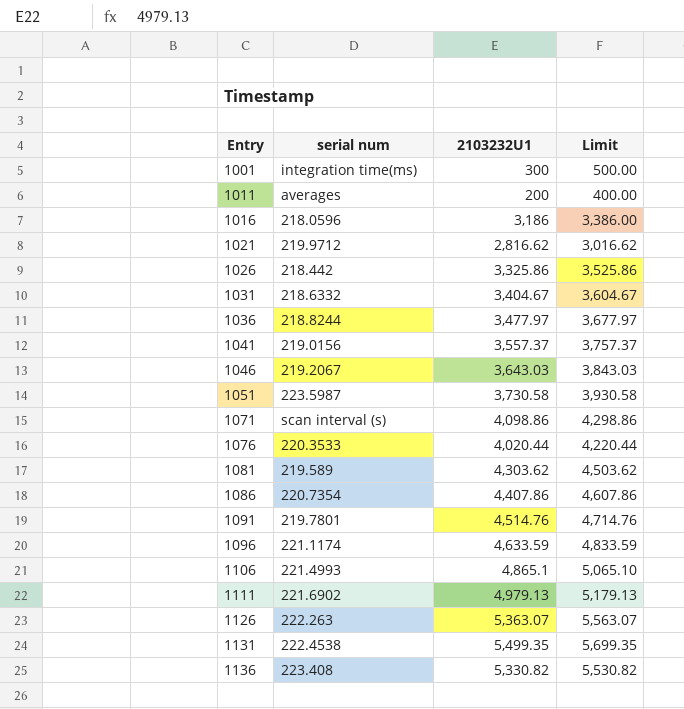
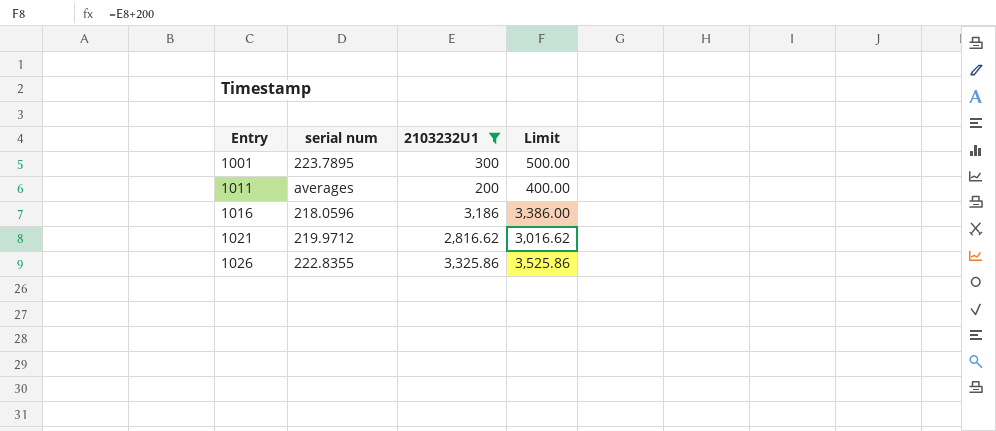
filter: none -> 2103232U1 <= 3,325.86
1001 | serial num: integration time(ms) -> 223.7895
1026 | serial num: 218.442 -> 222.8355

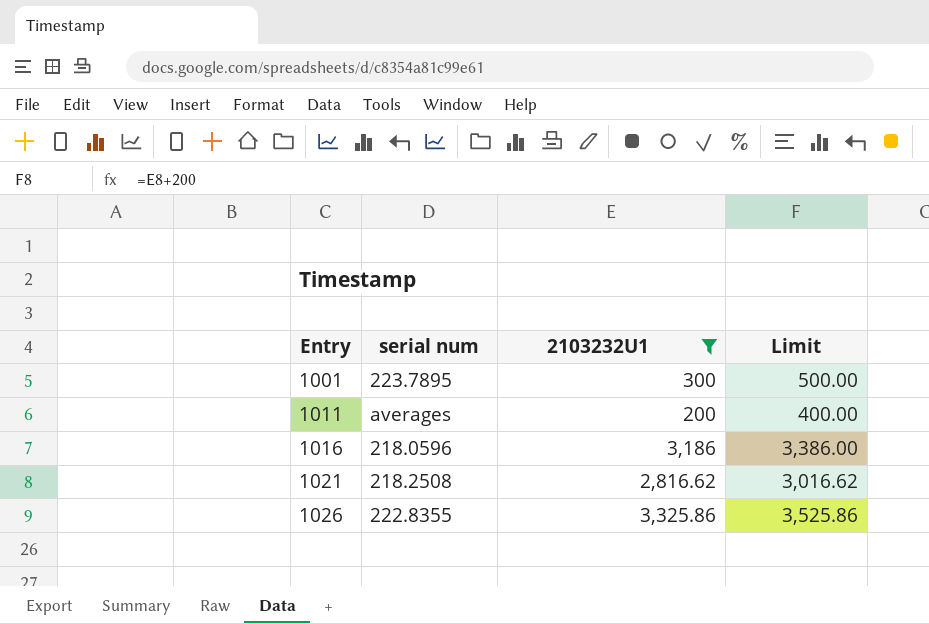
1021 | serial num: 219.9712 -> 218.2508

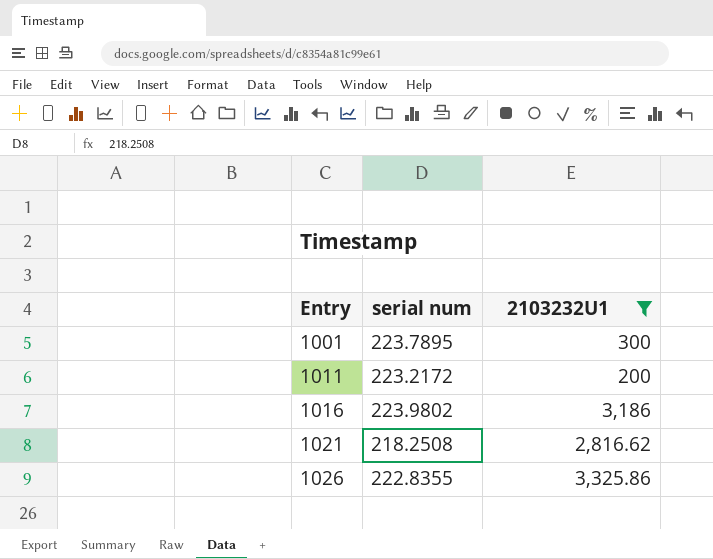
column Limit | formula: [2103232U1] + 200 -> none
1011 | serial num: averages -> 223.2172
1016 | serial num: 218.0596 -> 223.9802

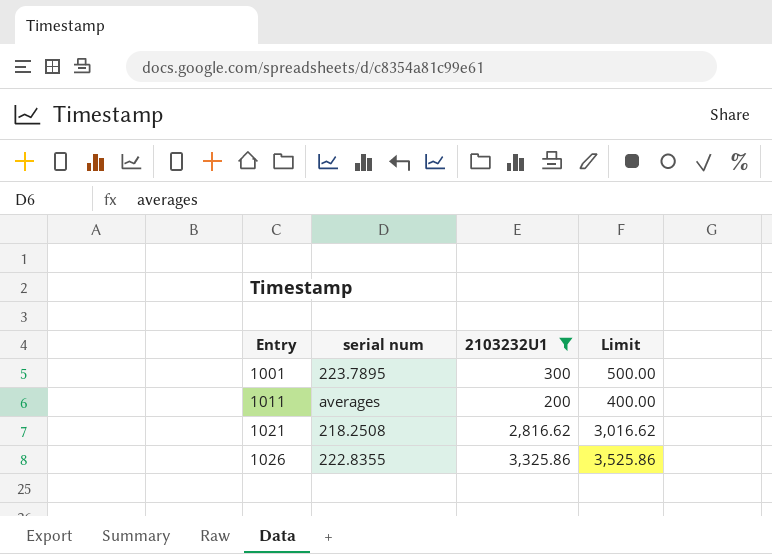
column Limit | formula: none -> [2103232U1] + 200
row 1016: 223.9802 | 3,186 -> none
1011 | serial num: 223.2172 -> averages

